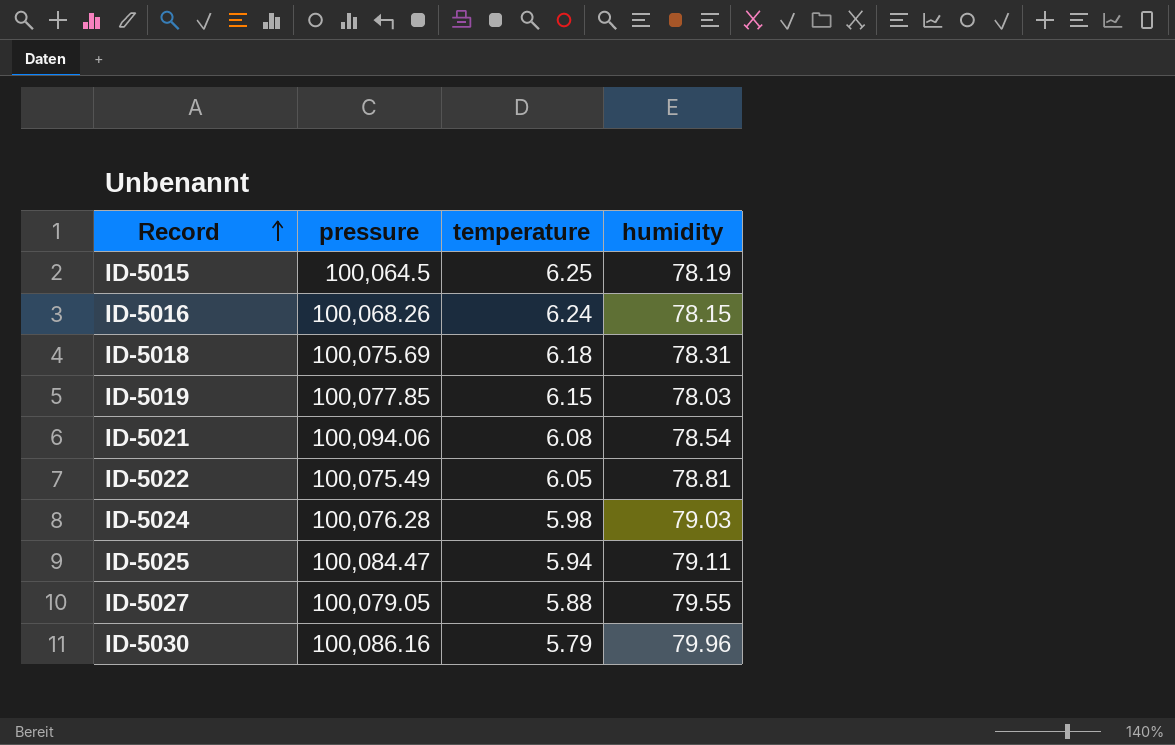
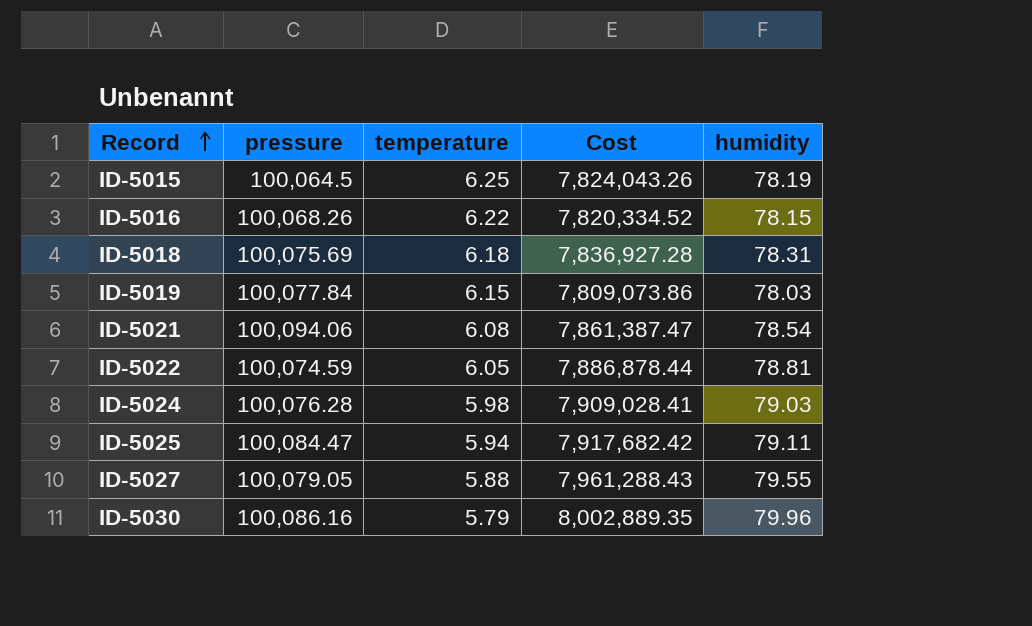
column Cost | formula: none -> [pressure] * [humidity]
ID-5016 | temperature: 6.24 -> 6.22
ID-5019 | pressure: 100,077.85 -> 100,077.84
ID-5022 | pressure: 100,075.49 -> 100,074.59

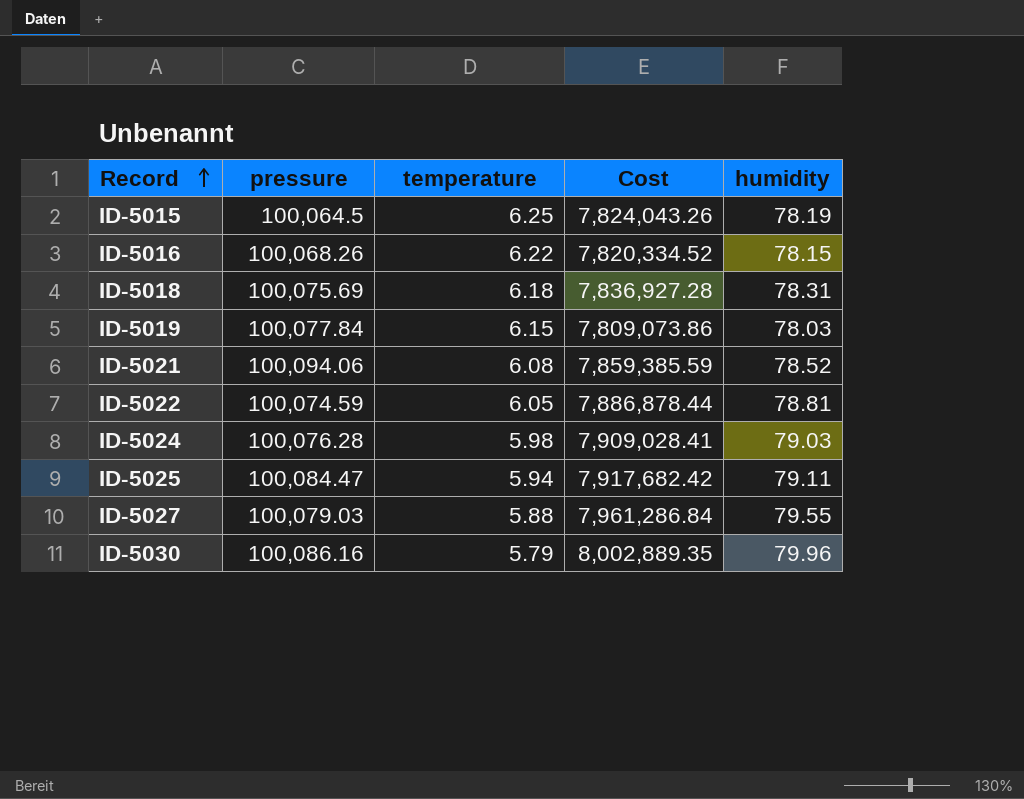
ID-5021 | Cost: 7,861,387.47 -> 7,859,385.59
ID-5021 | humidity: 78.54 -> 78.52
ID-5027 | pressure: 100,079.05 -> 100,079.03
ID-5027 | Cost: 7,961,288.43 -> 7,961,286.84

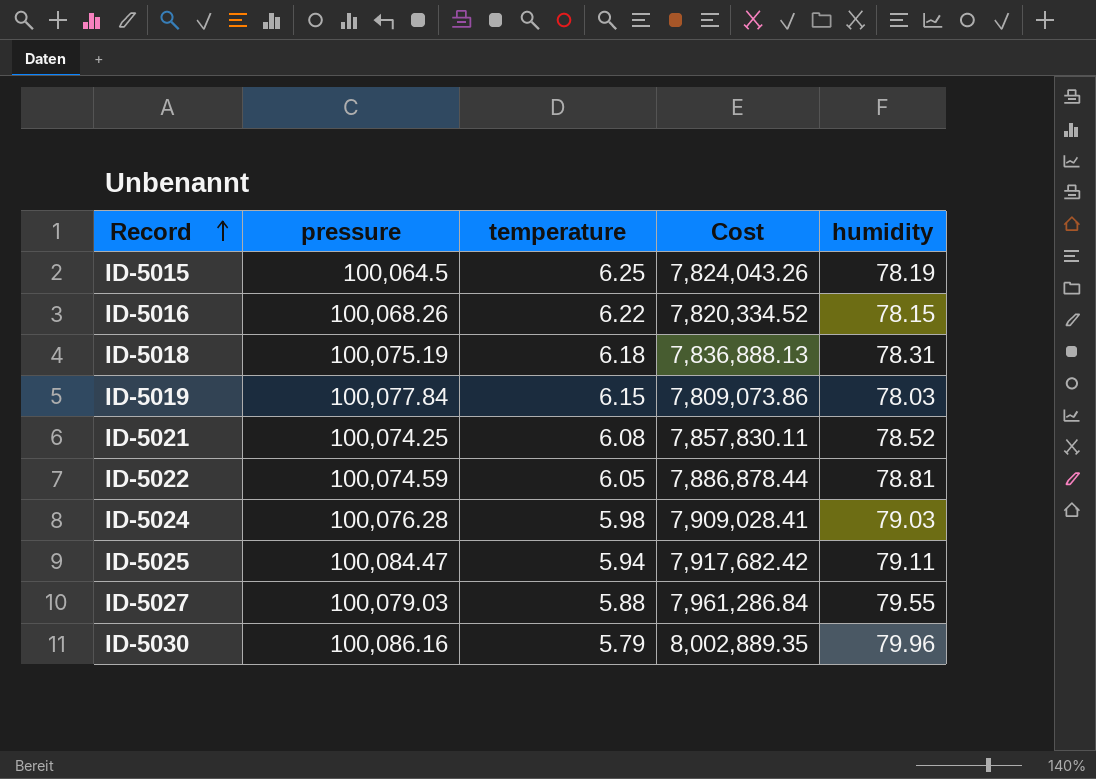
ID-5018 | pressure: 100,075.69 -> 100,075.19
ID-5018 | Cost: 7,836,927.28 -> 7,836,888.13
ID-5021 | pressure: 100,094.06 -> 100,074.25
ID-5021 | Cost: 7,859,385.59 -> 7,857,830.11

